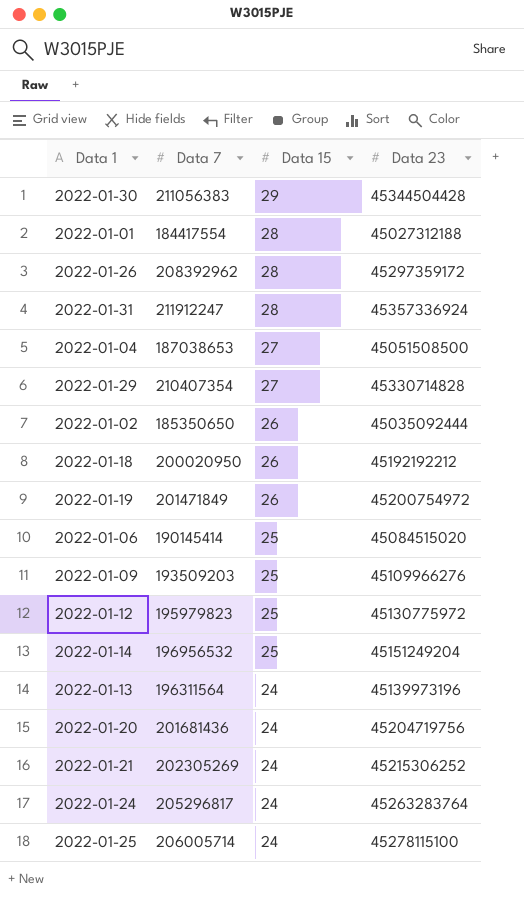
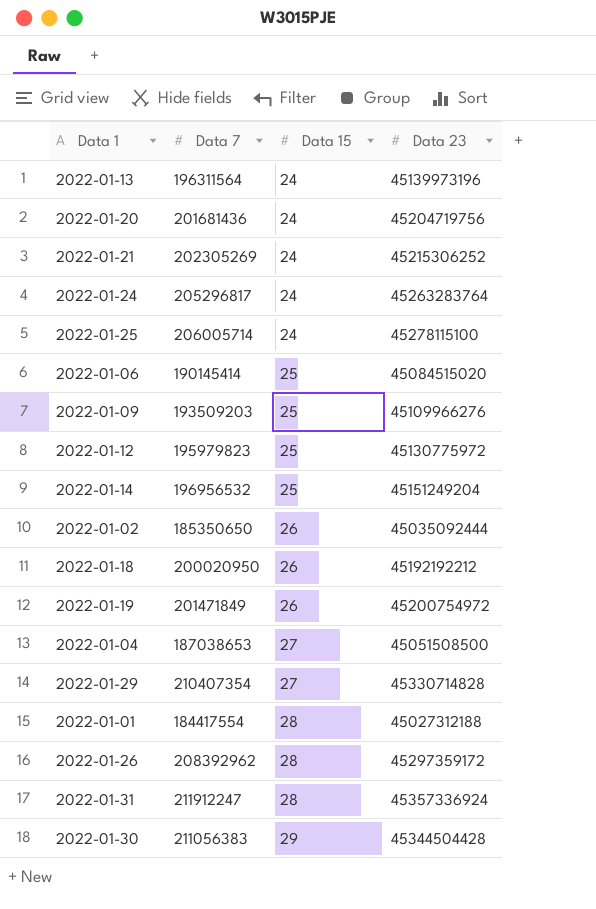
row order: Data 15 descending -> Data 15 ascending

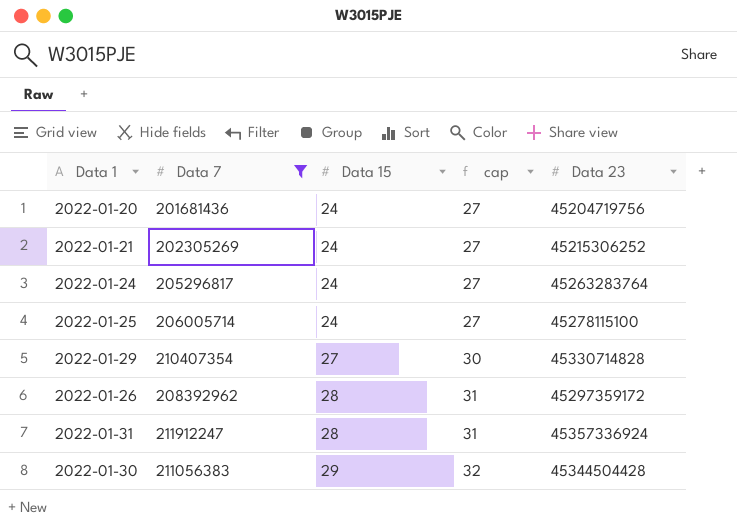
filter: none -> Data 7 >= 201681436
column cap | formula: none -> [Data 15] + 3

